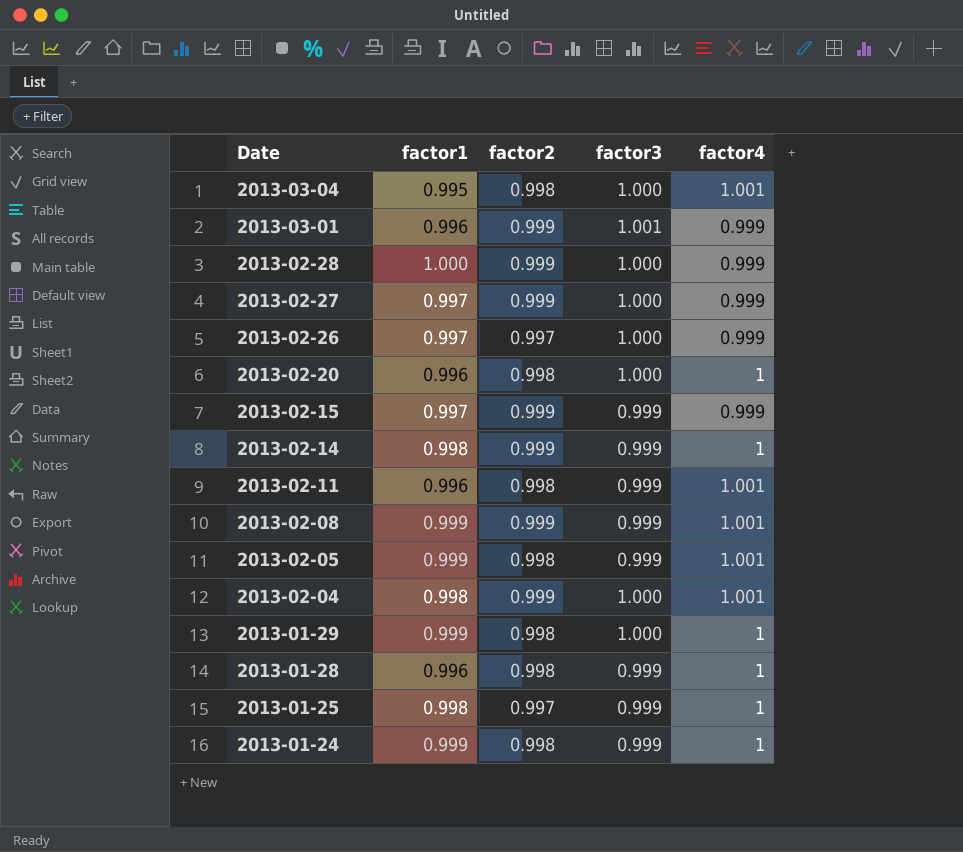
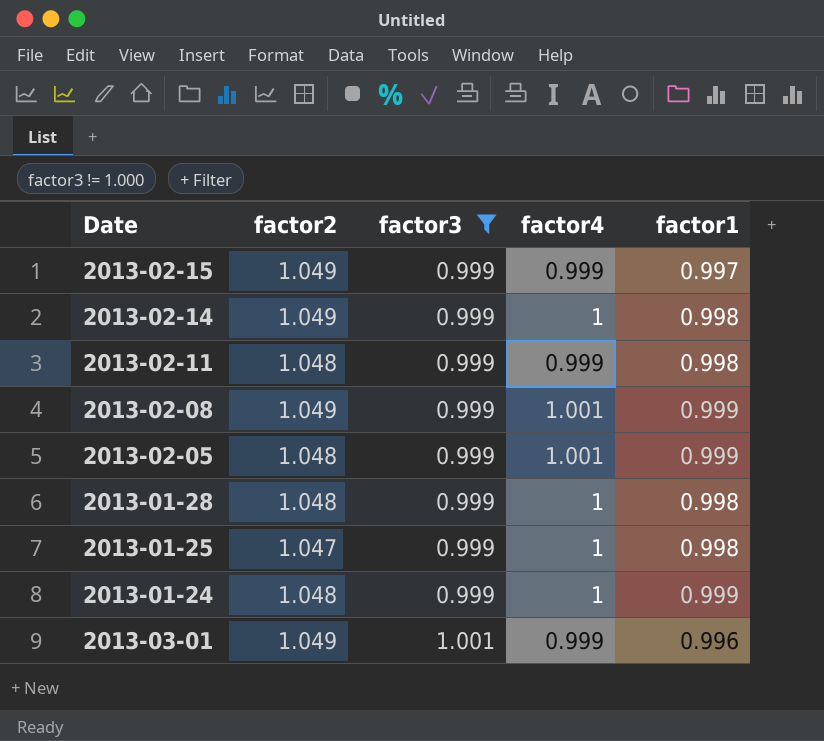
filter: none -> factor3 != 1.000
row order: Date descending -> factor3 ascending
column factor1 | position: 2 -> 5
2013-02-15 | factor2: 0.999 -> 1.049
2013-02-14 | factor2: 0.999 -> 1.049
2013-02-11 | factor2: 0.998 -> 1.048
2013-02-11 | factor4: 1.001 -> 0.999
2013-02-11 | factor1: 0.996 -> 0.998
2013-02-08 | factor2: 0.999 -> 1.049
2013-02-05 | factor2: 0.998 -> 1.048
2013-01-28 | factor2: 0.998 -> 1.048
2013-01-28 | factor1: 0.996 -> 0.998
2013-01-25 | factor2: 0.997 -> 1.047
2013-01-24 | factor2: 0.998 -> 1.048
2013-03-01 | factor2: 0.999 -> 1.049

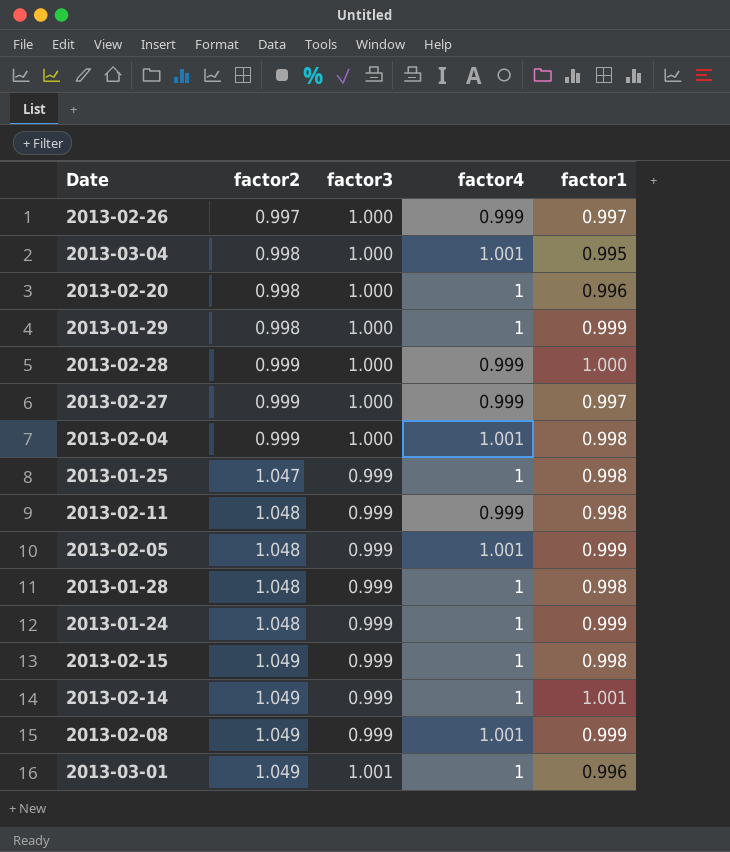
filter: factor3 != 1.000 -> none
row order: factor3 ascending -> factor2 ascending
2013-02-15 | factor4: 0.999 -> 1
2013-02-15 | factor1: 0.997 -> 0.998
2013-02-14 | factor1: 0.998 -> 1.001
2013-03-01 | factor4: 0.999 -> 1

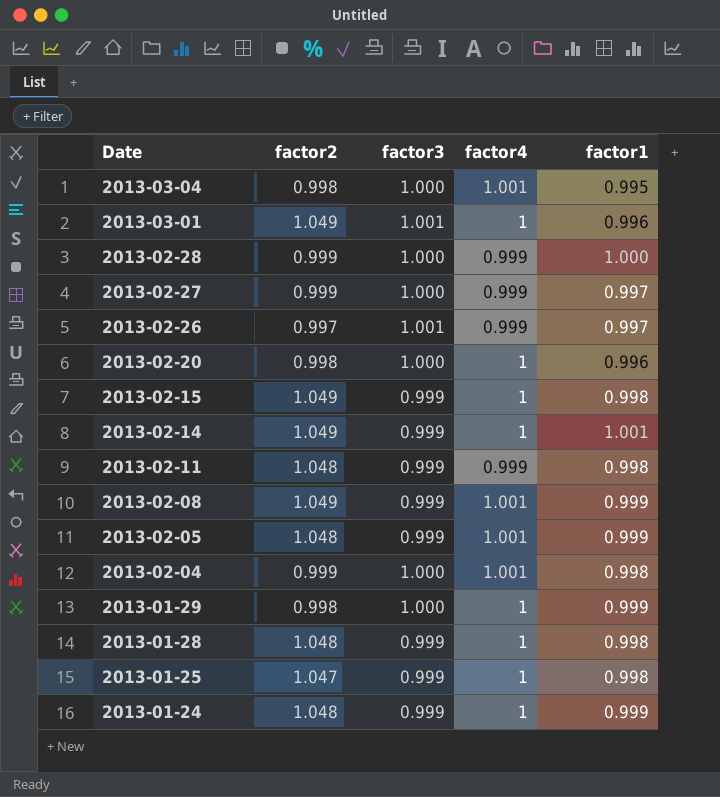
row order: factor2 ascending -> Date descending
2013-02-26 | factor3: 1.000 -> 1.001

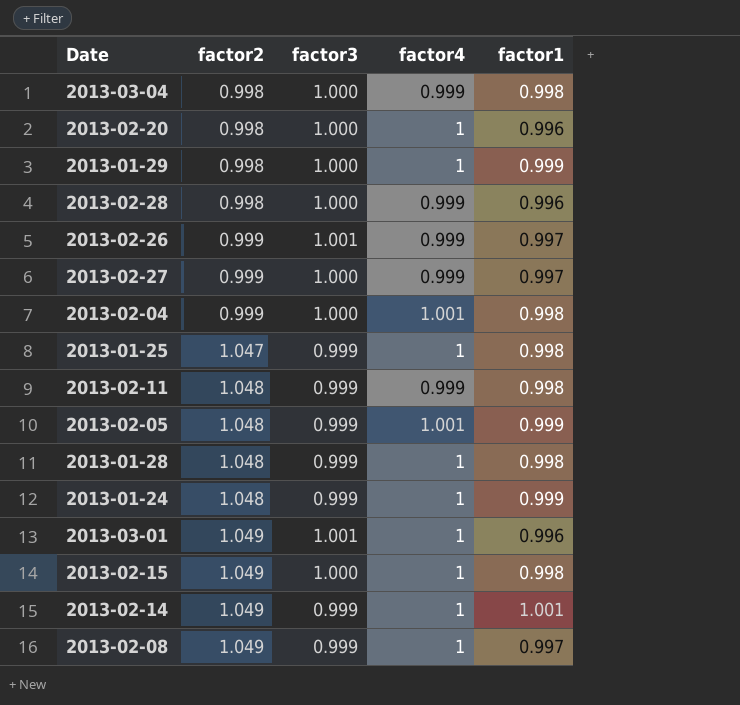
row order: Date descending -> factor2 ascending
2013-03-04 | factor4: 1.001 -> 0.999
2013-03-04 | factor1: 0.995 -> 0.998
2013-02-28 | factor2: 0.999 -> 0.998
2013-02-28 | factor1: 1.000 -> 0.996
2013-02-26 | factor2: 0.997 -> 0.999
2013-02-15 | factor3: 0.999 -> 1.000
2013-02-08 | factor4: 1.001 -> 1
2013-02-08 | factor1: 0.999 -> 0.997

